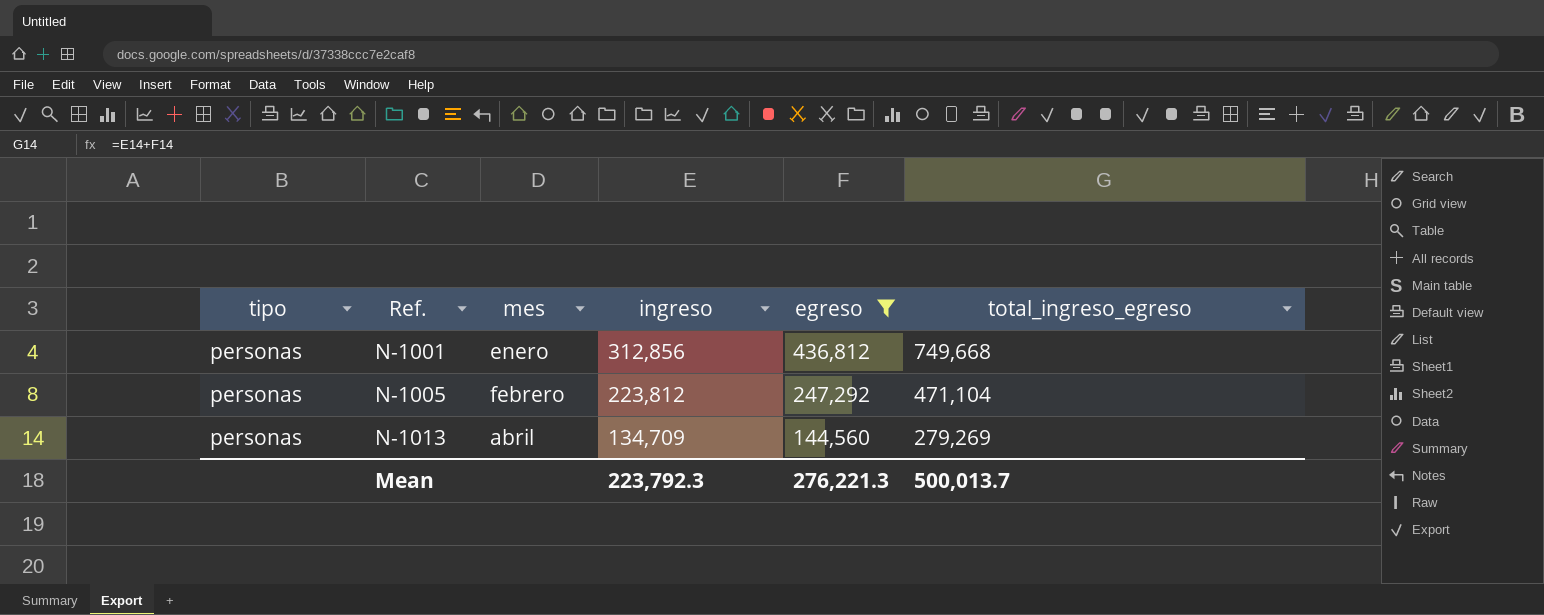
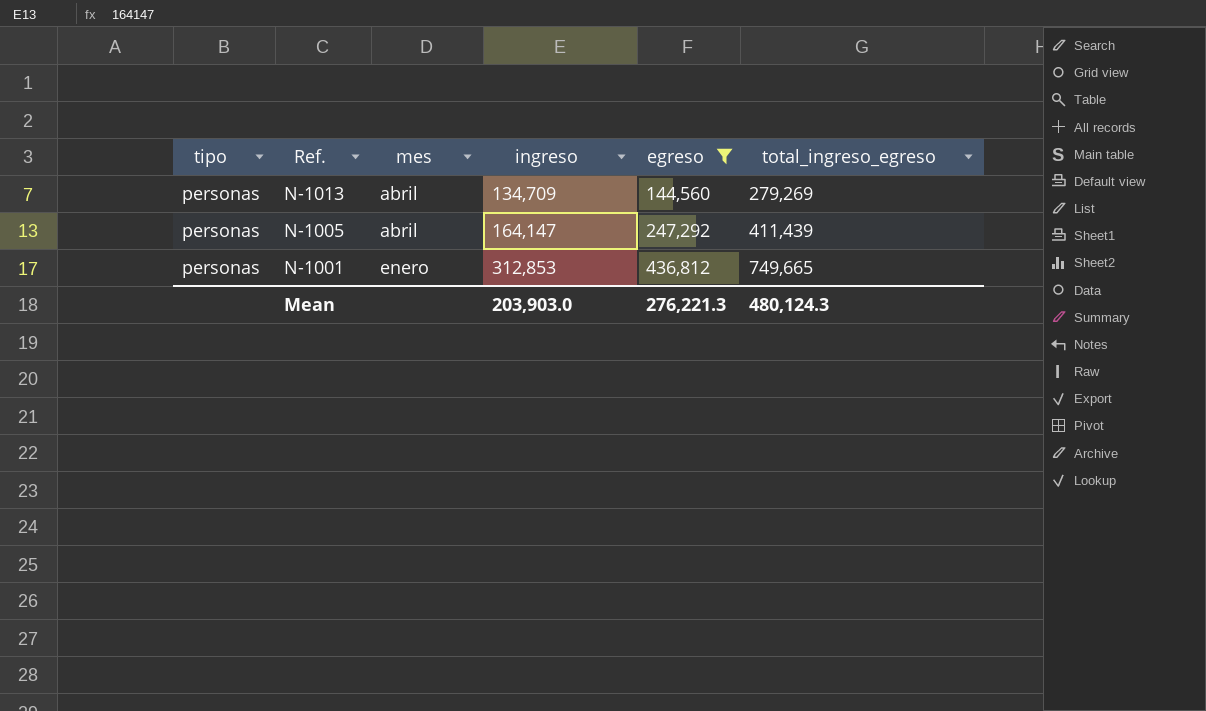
row order: Ref. ascending -> Ref. descending
N-1005 | mes: febrero -> abril
N-1005 | ingreso: 223,812 -> 164,147
N-1005 | total_ingreso_egreso: 471,104 -> 411,439
N-1001 | ingreso: 312,856 -> 312,853
N-1001 | total_ingreso_egreso: 749,668 -> 749,665
Mean | ingreso: 223,792.3 -> 203,903.0
Mean | total_ingreso_egreso: 500,013.7 -> 480,124.3

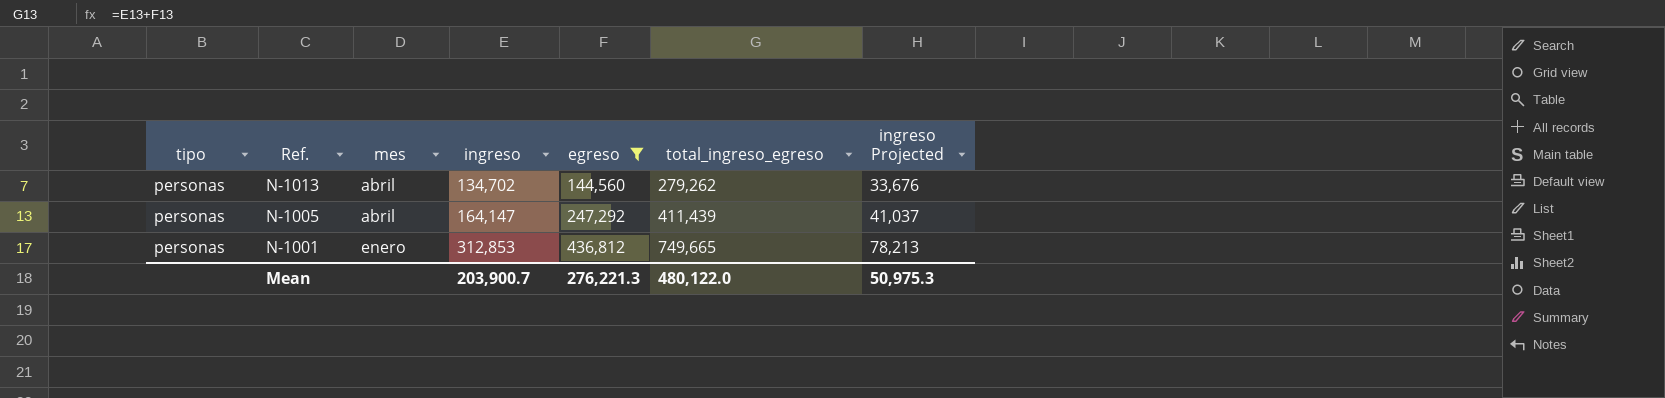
column ingreso Projected | formula: none -> [ingreso] * 0.25
N-1013 | ingreso: 134,709 -> 134,702
N-1013 | total_ingreso_egreso: 279,269 -> 279,262
Mean | ingreso: 203,903.0 -> 203,900.7
Mean | total_ingreso_egreso: 480,124.3 -> 480,122.0

